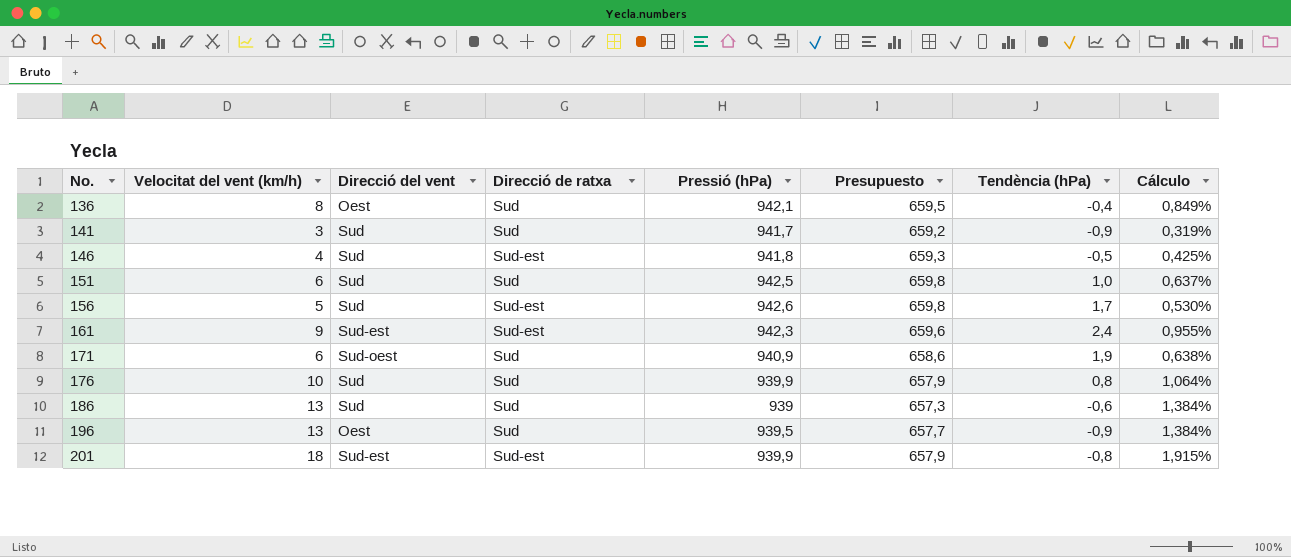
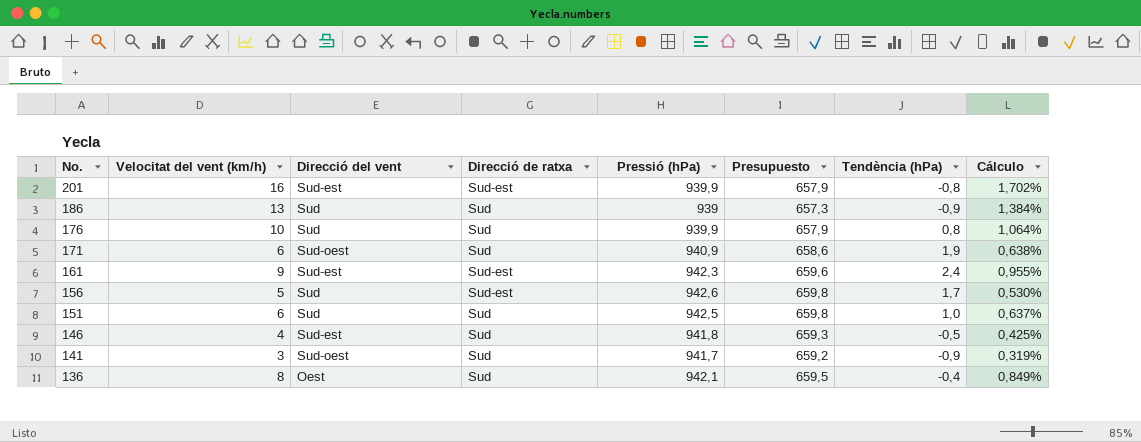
row order: No. ascending -> No. descending
row 196: 13 | Oest | Sud | 939,5 | 657,7 | -0,9 | 1,384% -> none
201 | Velocitat del vent (km/h): 18 -> 16
201 | Cálculo: 1,915% -> 1,702%
186 | Tendència (hPa): -0,6 -> -0,9
146 | Direcció del vent: Sud -> Sud-est
146 | Direcció de ratxa: Sud-est -> Sud
141 | Direcció del vent: Sud -> Sud-oest

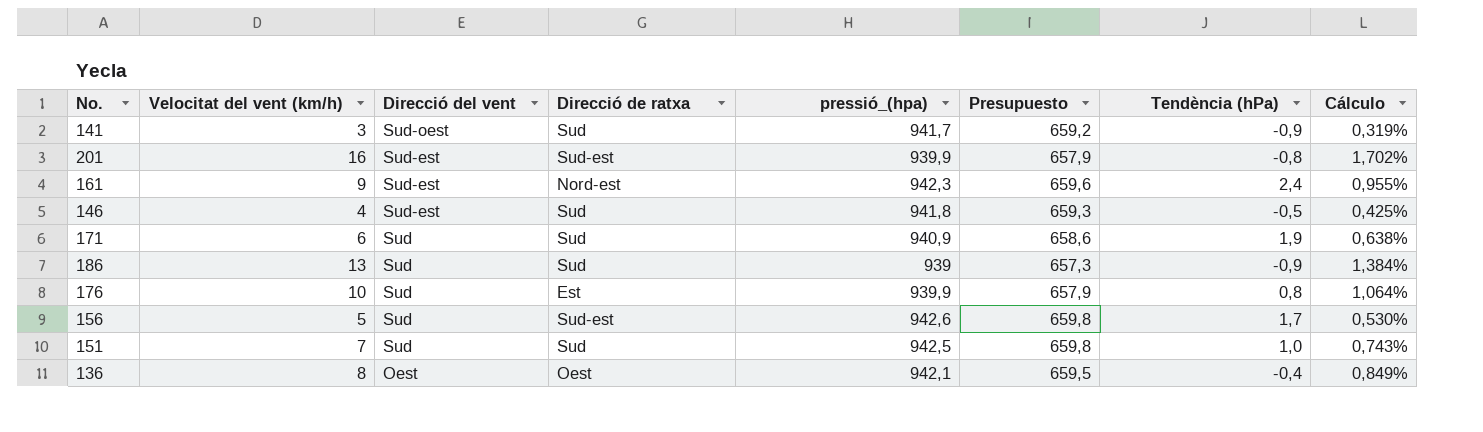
row order: No. descending -> Direcció del vent descending
column name: Pressió (hPa) -> pressió_(hpa)
161 | Direcció de ratxa: Sud-est -> Nord-est
171 | Direcció del vent: Sud-oest -> Sud
176 | Direcció de ratxa: Sud -> Est
151 | Velocitat del vent (km/h): 6 -> 7
151 | Cálculo: 0,637% -> 0,743%
136 | Direcció de ratxa: Sud -> Oest

